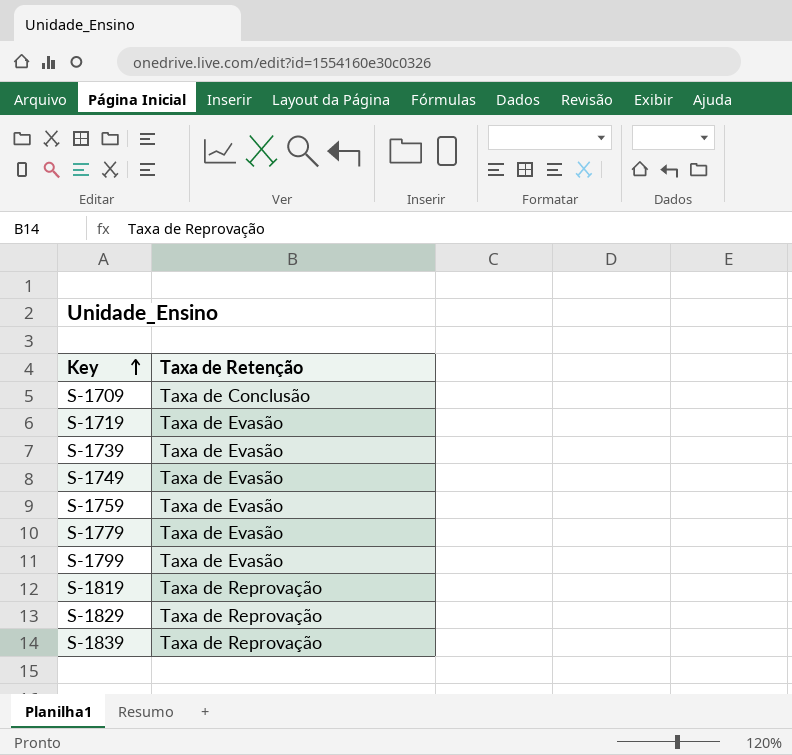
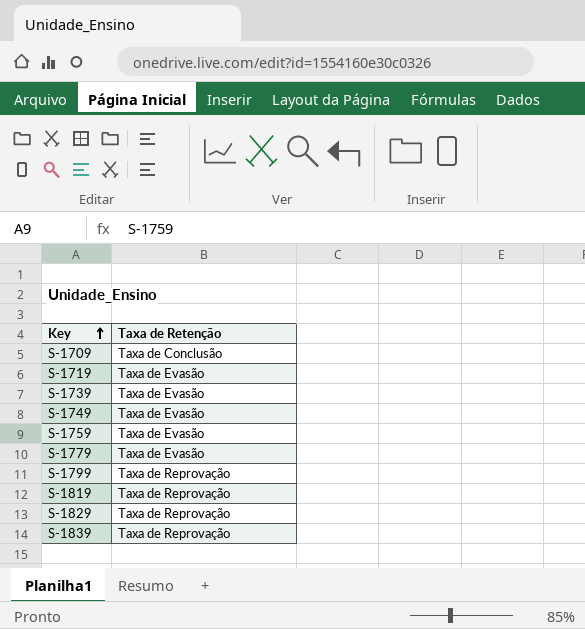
S-1799 | Taxa de Retenção: Taxa de Evasão -> Taxa de Reprovação

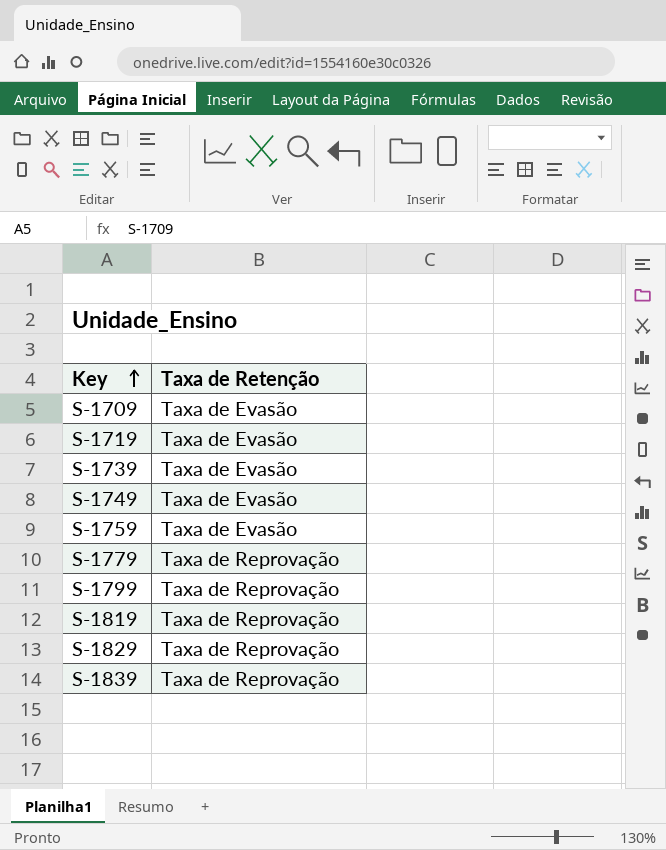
S-1709 | Taxa de Retenção: Taxa de Conclusão -> Taxa de Evasão
S-1779 | Taxa de Retenção: Taxa de Evasão -> Taxa de Reprovação

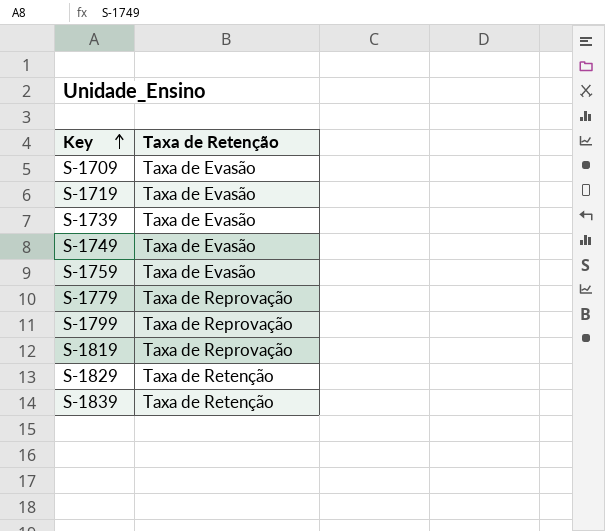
S-1829 | Taxa de Retenção: Taxa de Reprovação -> Taxa de Retenção
S-1839 | Taxa de Retenção: Taxa de Reprovação -> Taxa de Retenção

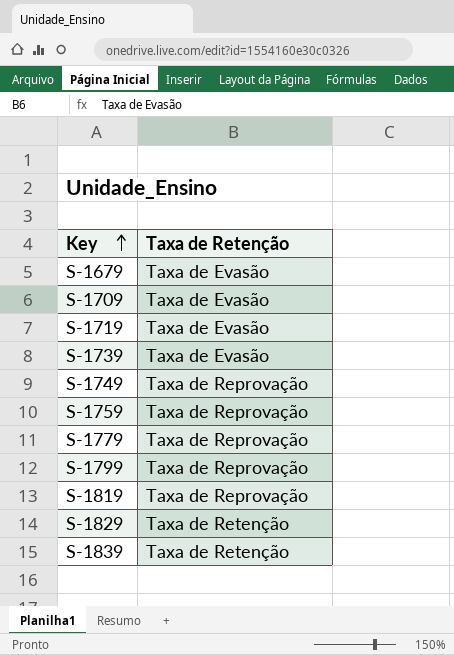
row S-1679: none -> Taxa de Evasão
S-1749 | Taxa de Retenção: Taxa de Evasão -> Taxa de Reprovação
S-1759 | Taxa de Retenção: Taxa de Evasão -> Taxa de Reprovação

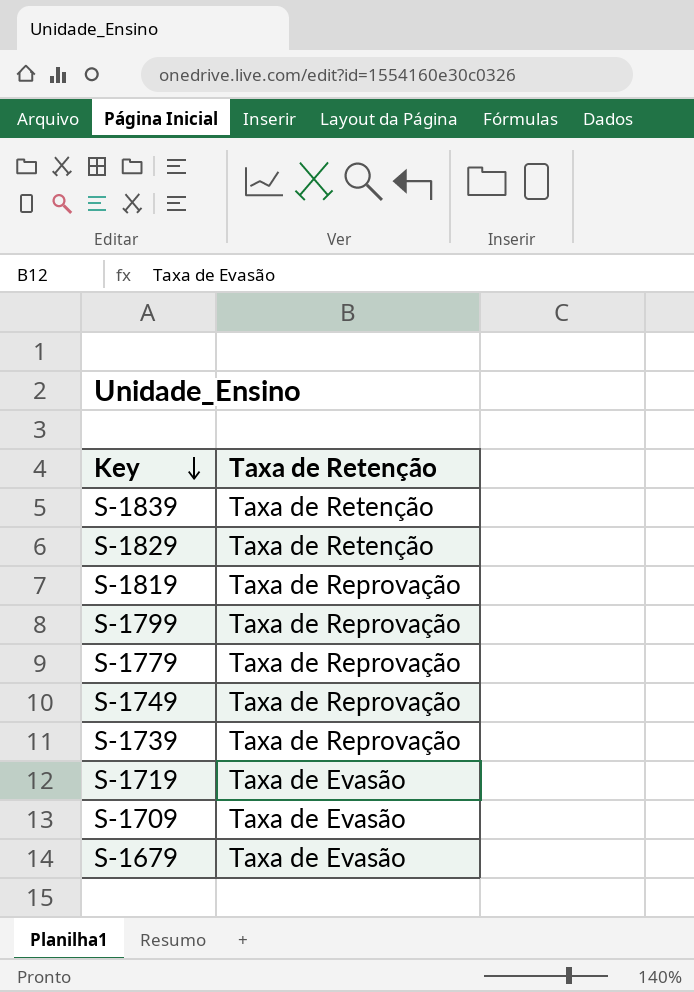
row order: Key ascending -> Key descending
row S-1759: Taxa de Reprovação -> none
S-1739 | Taxa de Retenção: Taxa de Evasão -> Taxa de Reprovação

